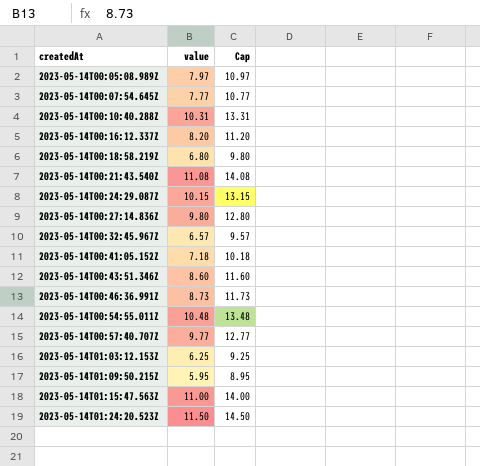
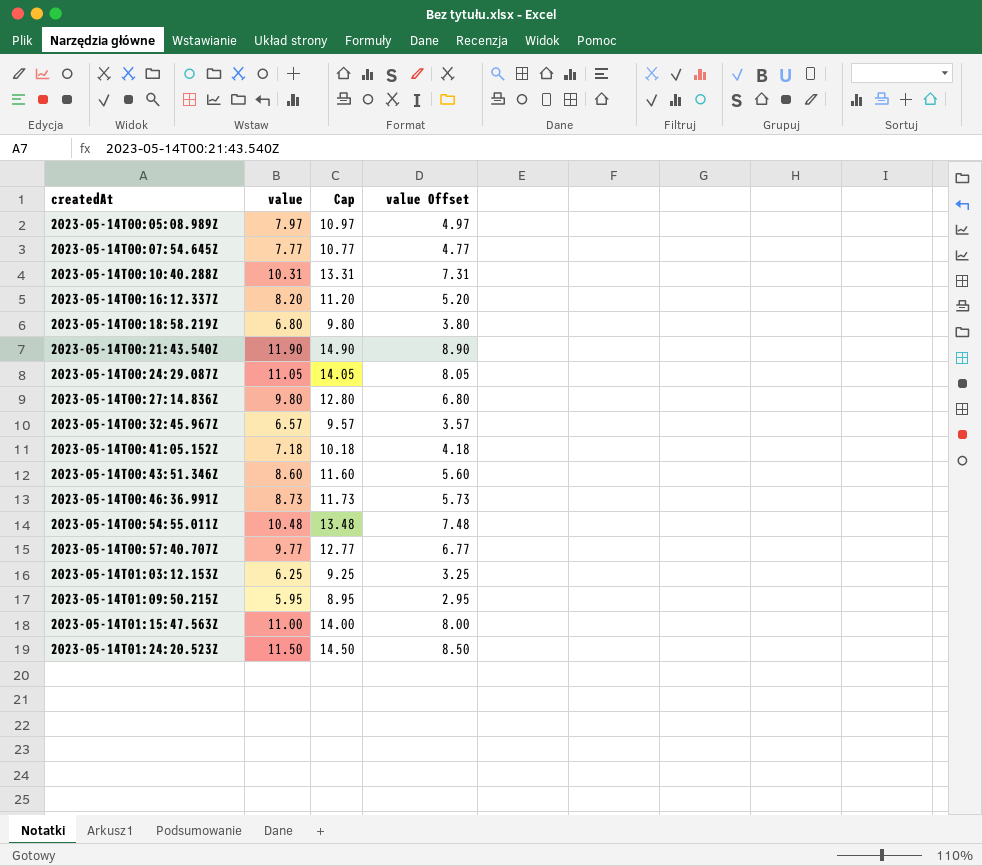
column value Offset | formula: none -> [value] - 3
2023-05-14T00:21:43.540Z | value: 11.08 -> 11.90
2023-05-14T00:21:43.540Z | Cap: 14.08 -> 14.90
2023-05-14T00:24:29.087Z | value: 10.15 -> 11.05
2023-05-14T00:24:29.087Z | Cap: 13.15 -> 14.05

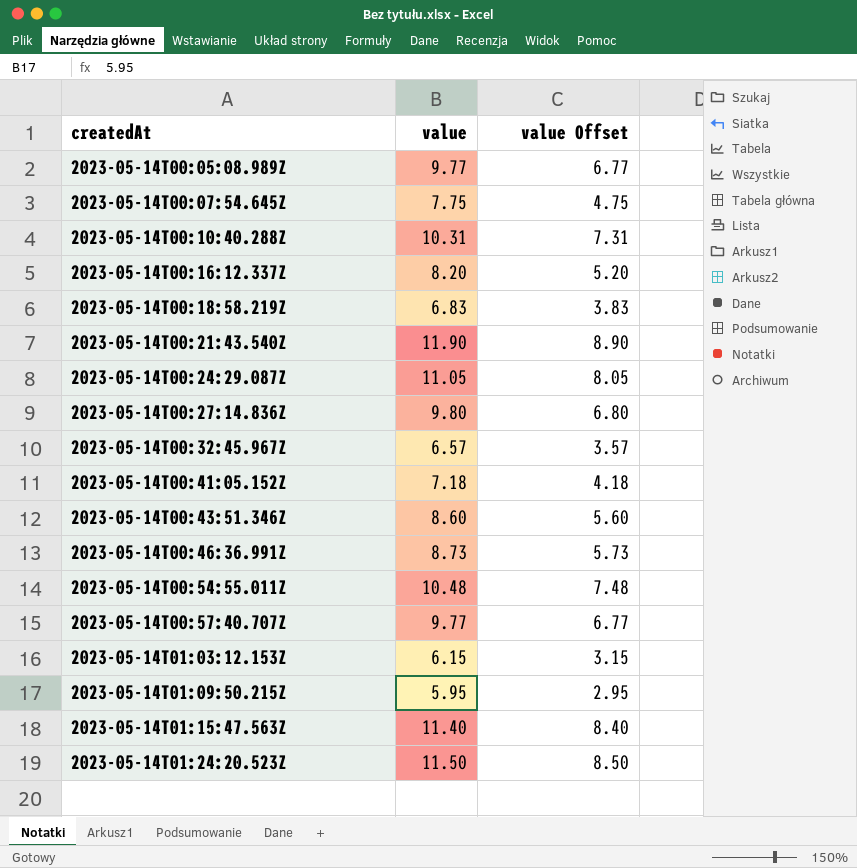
column Cap | formula: [value] + 3 -> none
2023-05-14T00:05:08.989Z | value: 7.97 -> 9.77
2023-05-14T00:05:08.989Z | value Offset: 4.97 -> 6.77
2023-05-14T00:07:54.645Z | value: 7.77 -> 7.75
2023-05-14T00:07:54.645Z | value Offset: 4.77 -> 4.75
2023-05-14T00:18:58.219Z | value: 6.80 -> 6.83
2023-05-14T00:18:58.219Z | value Offset: 3.80 -> 3.83
2023-05-14T01:03:12.153Z | value: 6.25 -> 6.15
2023-05-14T01:03:12.153Z | value Offset: 3.25 -> 3.15
2023-05-14T01:15:47.563Z | value: 11.00 -> 11.40
2023-05-14T01:15:47.563Z | value Offset: 8.00 -> 8.40

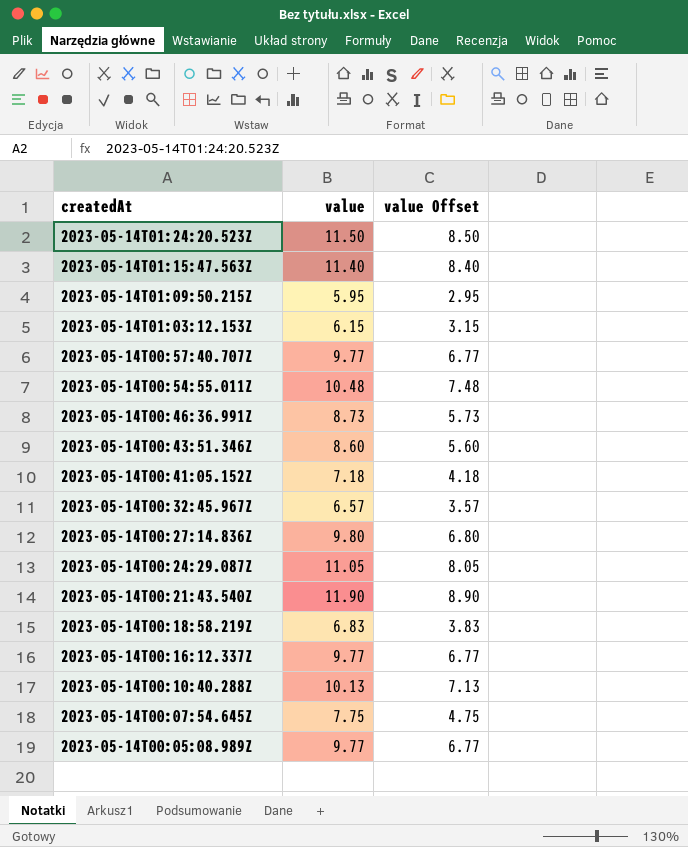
row order: createdAt ascending -> createdAt descending
2023-05-14T00:16:12.337Z | value: 8.20 -> 9.77
2023-05-14T00:16:12.337Z | value Offset: 5.20 -> 6.77
2023-05-14T00:10:40.288Z | value: 10.31 -> 10.13
2023-05-14T00:10:40.288Z | value Offset: 7.31 -> 7.13

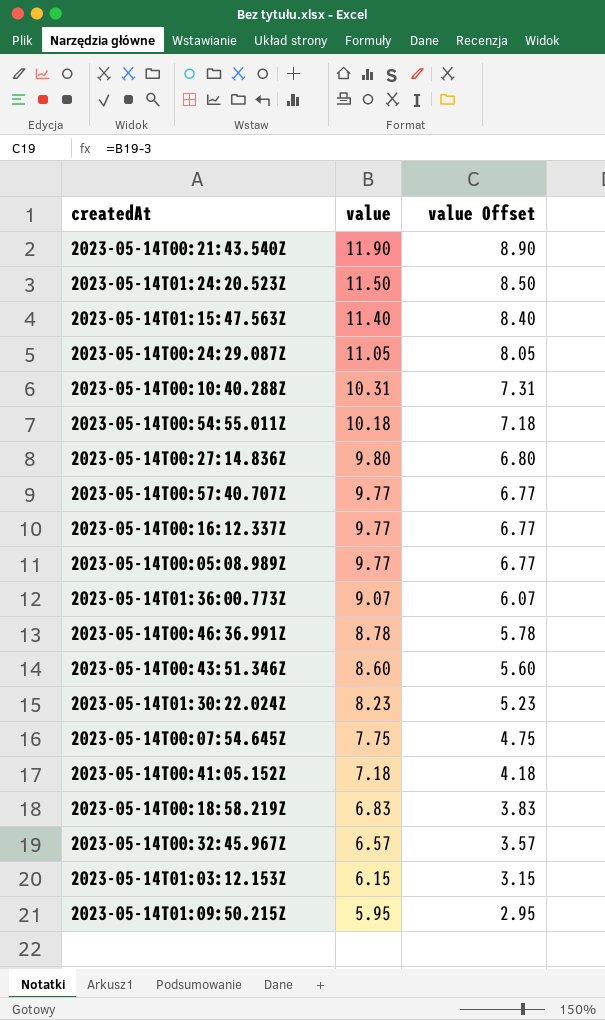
row order: createdAt descending -> value descending
2023-05-14T00:10:40.288Z | value: 10.13 -> 10.31
2023-05-14T00:10:40.288Z | value Offset: 7.13 -> 7.31
2023-05-14T00:54:55.011Z | value: 10.48 -> 10.18
2023-05-14T00:54:55.011Z | value Offset: 7.48 -> 7.18
row 2023-05-14T01:36:00.773Z: none -> 9.07 | 6.07
2023-05-14T00:46:36.991Z | value: 8.73 -> 8.78
2023-05-14T00:46:36.991Z | value Offset: 5.73 -> 5.78
row 2023-05-14T01:30:22.024Z: none -> 8.23 | 5.23

